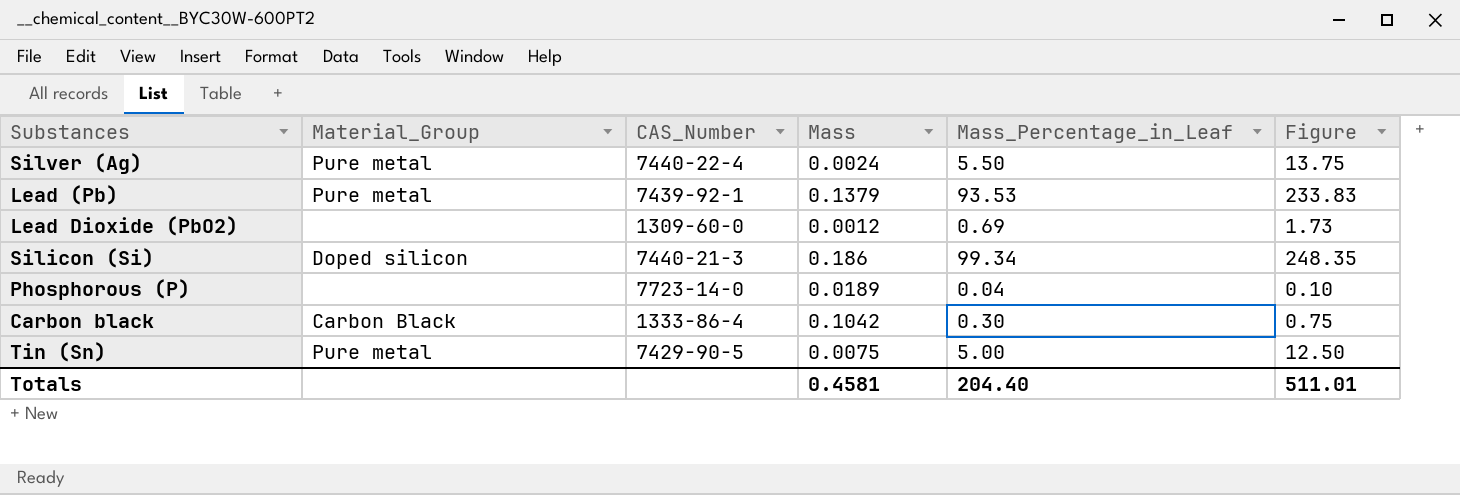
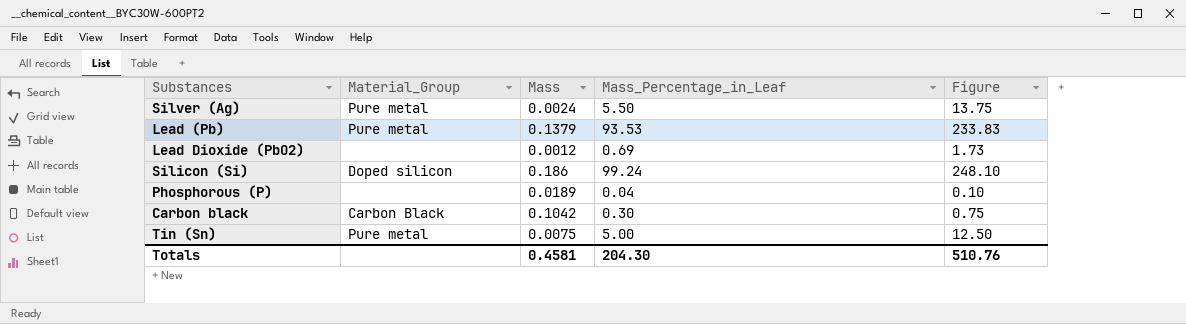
column CAS_Number | position: 3 -> none
Silicon (Si) | Mass_Percentage_in_Leaf: 99.34 -> 99.24
Silicon (Si) | Figure: 248.35 -> 248.10
Totals | Mass_Percentage_in_Leaf: 204.40 -> 204.30
Totals | Figure: 511.01 -> 510.76

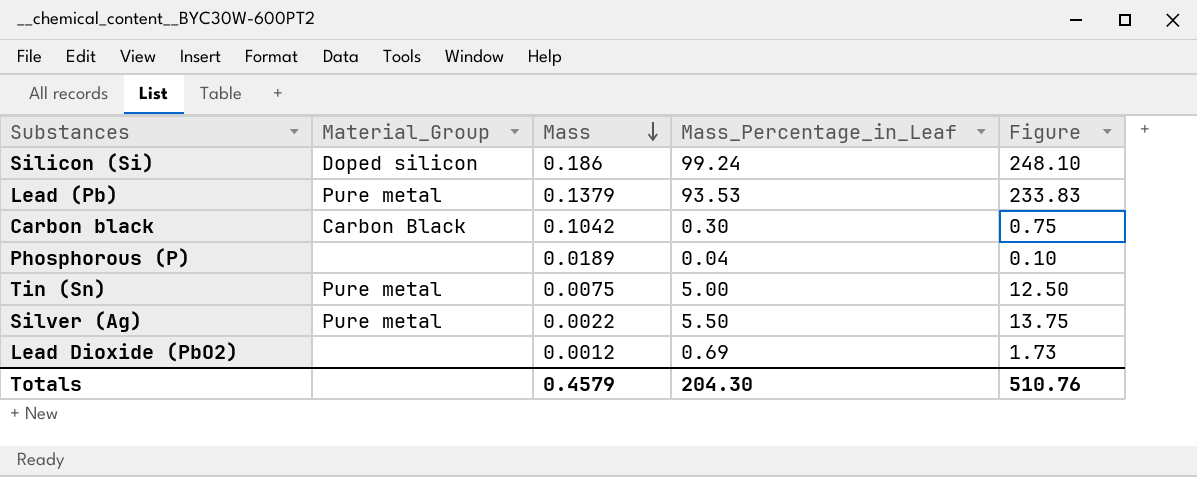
row order: none -> Mass descending
Silver (Ag) | Mass: 0.0024 -> 0.0022
Totals | Mass: 0.4581 -> 0.4579

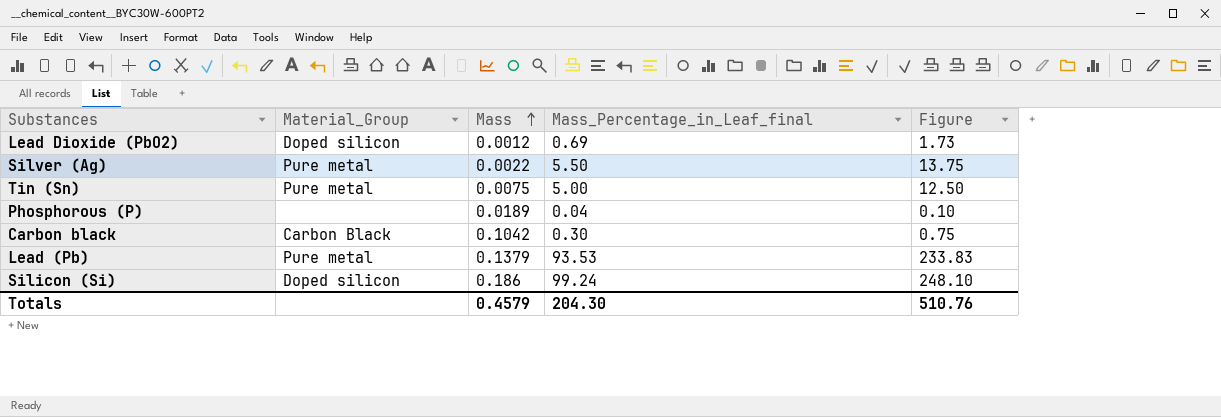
row order: Mass descending -> Mass ascending
column name: Mass_Percentage_in_Leaf -> Mass_Percentage_in_Leaf_final
Lead Dioxide (PbO2) | Material_Group: none -> Doped silicon

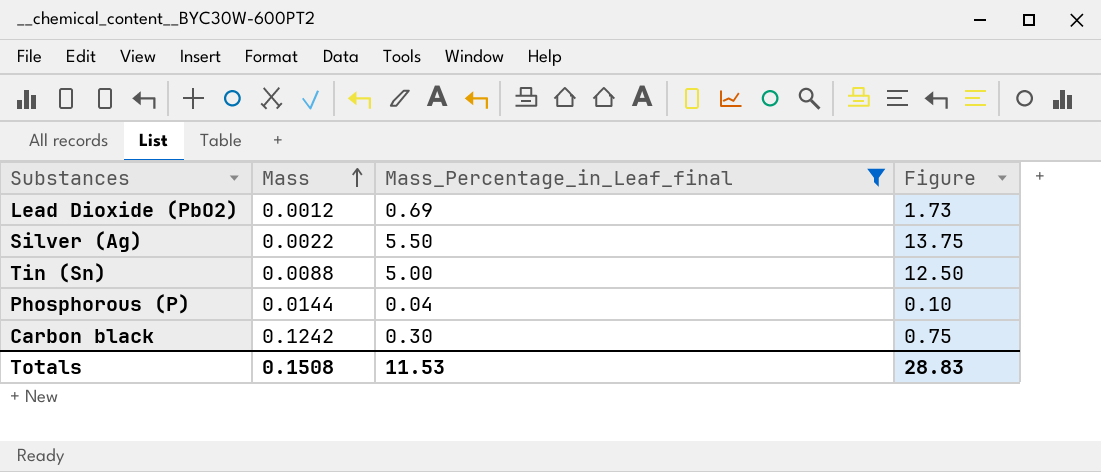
filter: none -> Mass_Percentage_in_Leaf_final <= 5.50
column Material_Group | position: 2 -> none
Tin (Sn) | Mass: 0.0075 -> 0.0088
Phosphorous (P) | Mass: 0.0189 -> 0.0144
Carbon black | Mass: 0.1042 -> 0.1242
Totals | Mass: 0.4579 -> 0.1508
Totals | Mass_Percentage_in_Leaf_final: 204.30 -> 11.53
Totals | Figure: 510.76 -> 28.83

